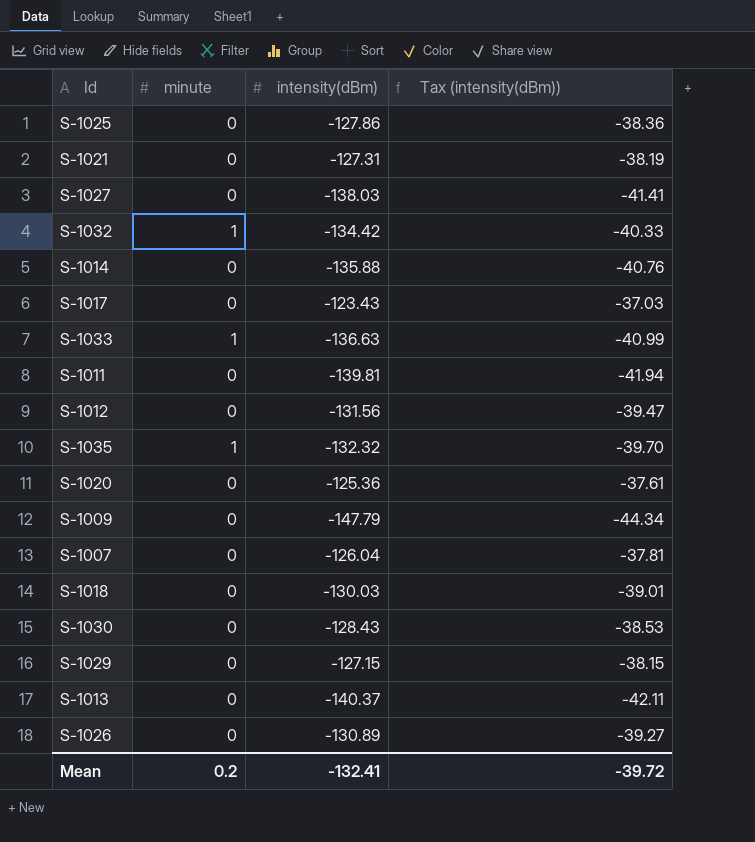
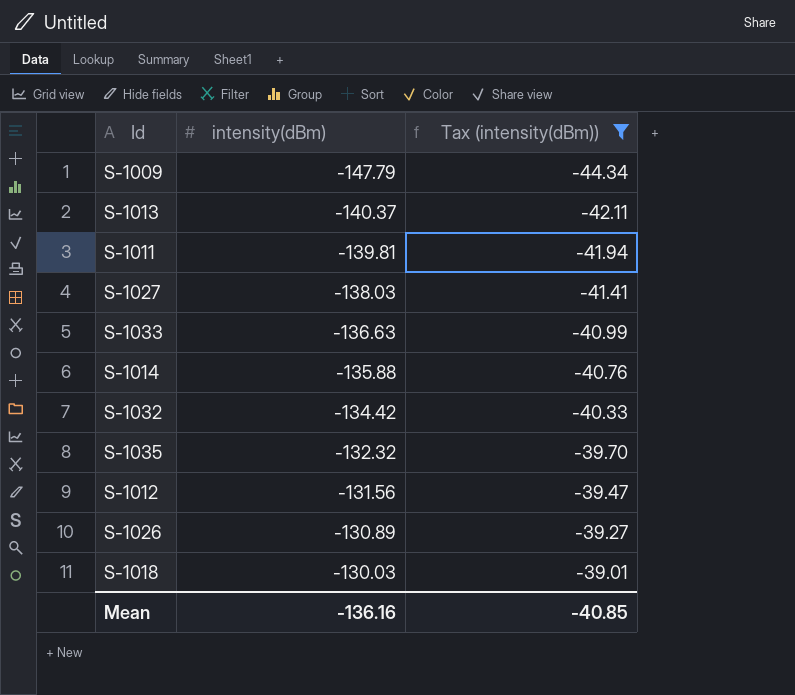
filter: none -> Tax (intensity(dBm)) <= -39.01
row order: none -> intensity(dBm) ascending
column minute | position: 2 -> none
Mean | intensity(dBm): -132.41 -> -136.16
Mean | Tax (intensity(dBm)): -39.72 -> -40.85

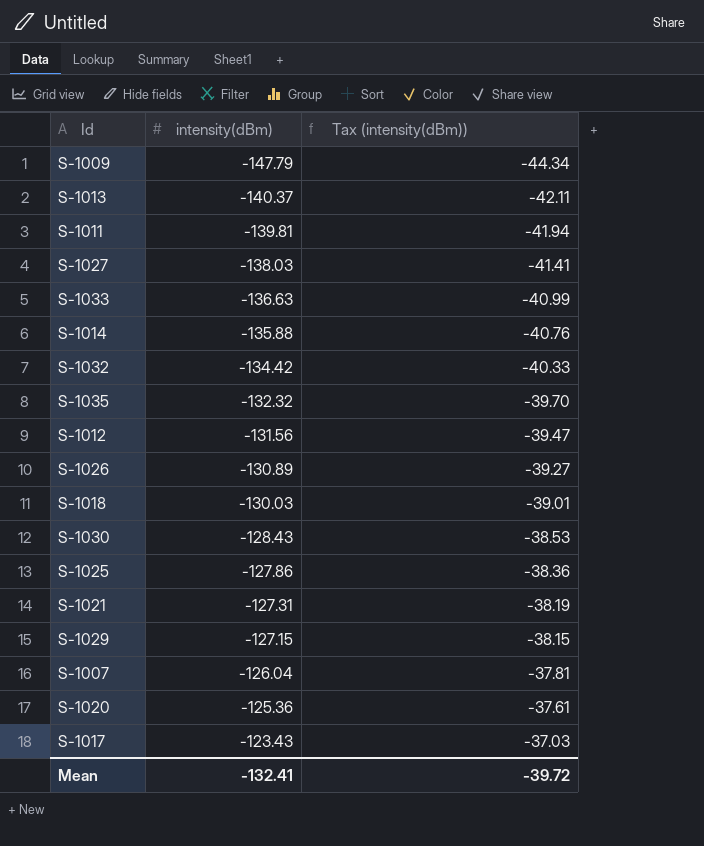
filter: Tax (intensity(dBm)) <= -39.01 -> none
Mean | intensity(dBm): -136.16 -> -132.41
Mean | Tax (intensity(dBm)): -40.85 -> -39.72

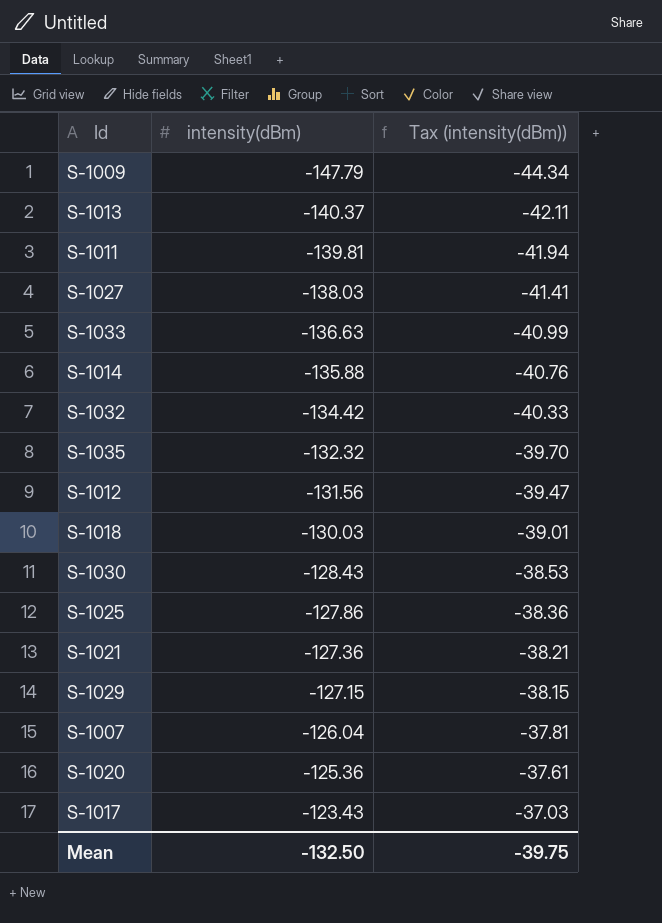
row S-1026: -130.89 | -39.27 -> none
S-1021 | intensity(dBm): -127.31 -> -127.36
S-1021 | Tax (intensity(dBm)): -38.19 -> -38.21
Mean | intensity(dBm): -132.41 -> -132.50
Mean | Tax (intensity(dBm)): -39.72 -> -39.75

